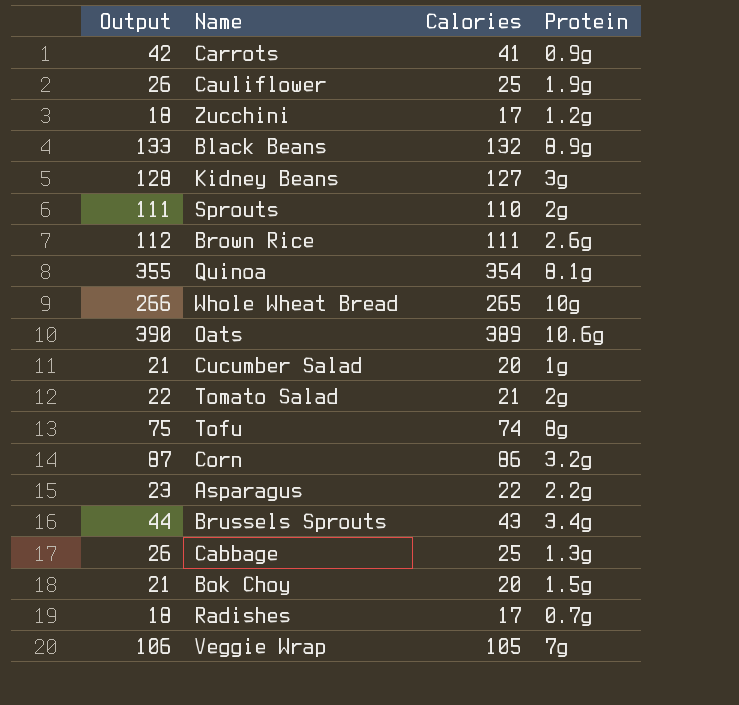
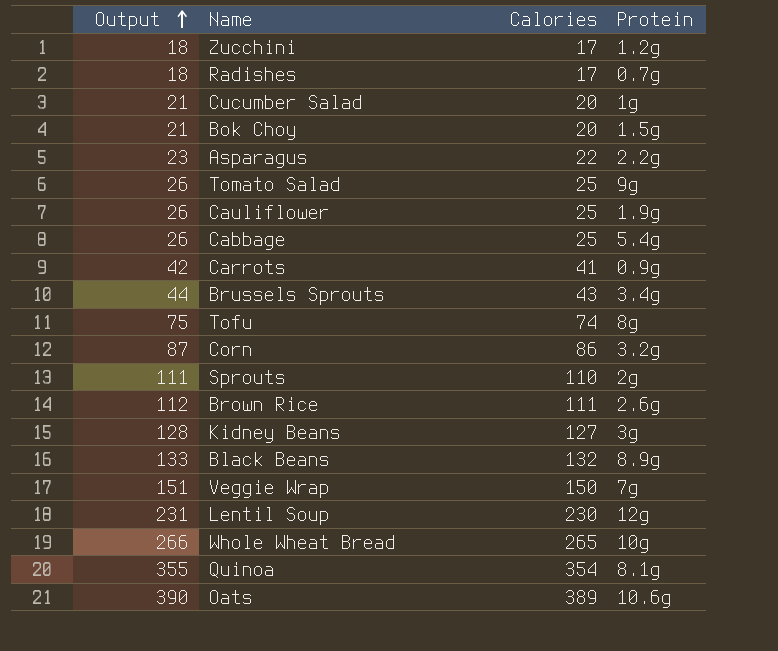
row order: none -> Output ascending
Tomato Salad | Output: 22 -> 26
Tomato Salad | Calories: 21 -> 25
Tomato Salad | Protein: 2g -> 9g
Cabbage | Protein: 1.3g -> 5.4g
Veggie Wrap | Output: 106 -> 151
Veggie Wrap | Calories: 105 -> 150
row Lentil Soup: none -> 231 | 230 | 12g

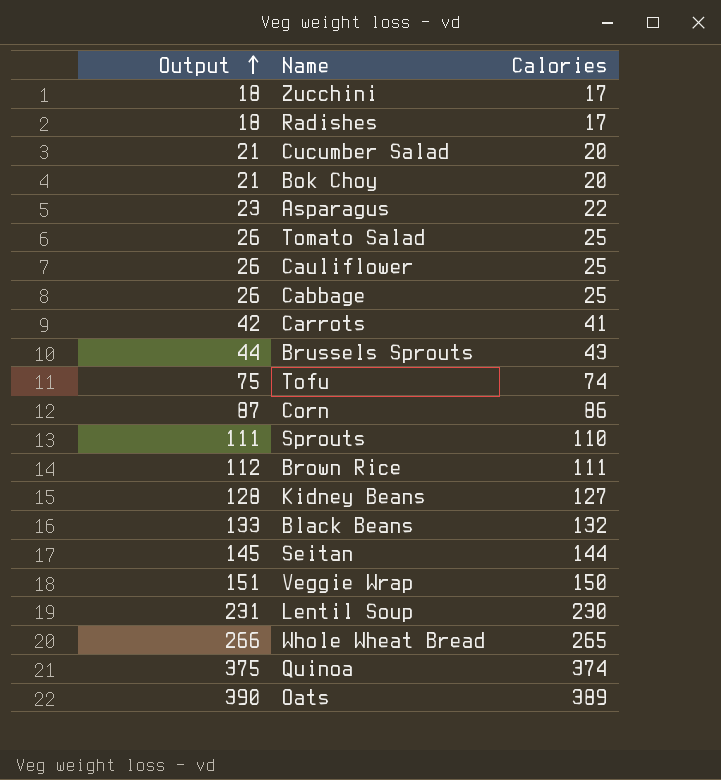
column Protein | position: 4 -> none
row Seitan: none -> 145 | 144
Quinoa | Output: 355 -> 375
Quinoa | Calories: 354 -> 374

